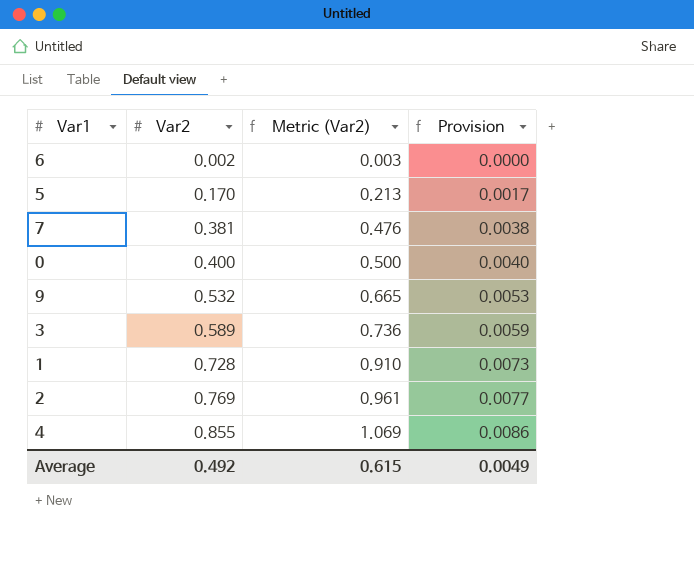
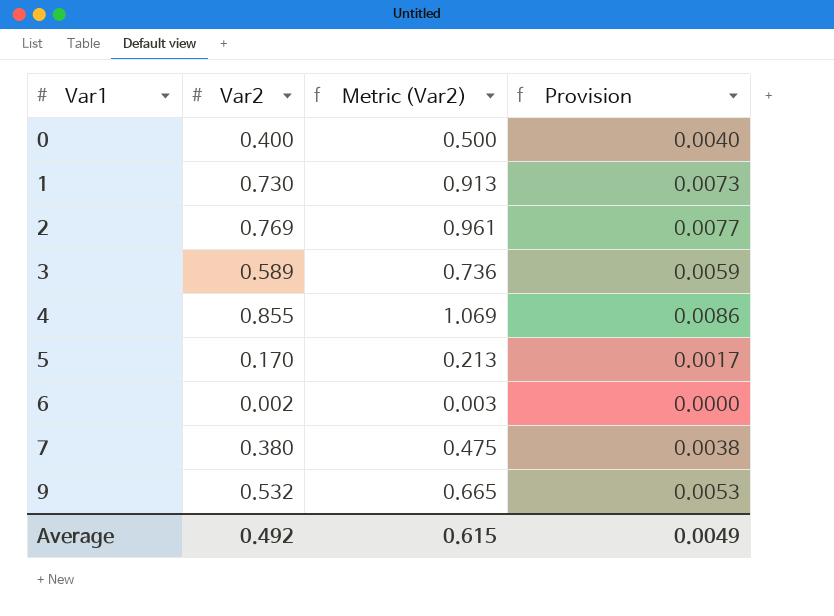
row order: Var2 ascending -> Var1 ascending
1 | Var2: 0.728 -> 0.730
1 | Metric (Var2): 0.910 -> 0.913
7 | Var2: 0.381 -> 0.380
7 | Metric (Var2): 0.476 -> 0.475

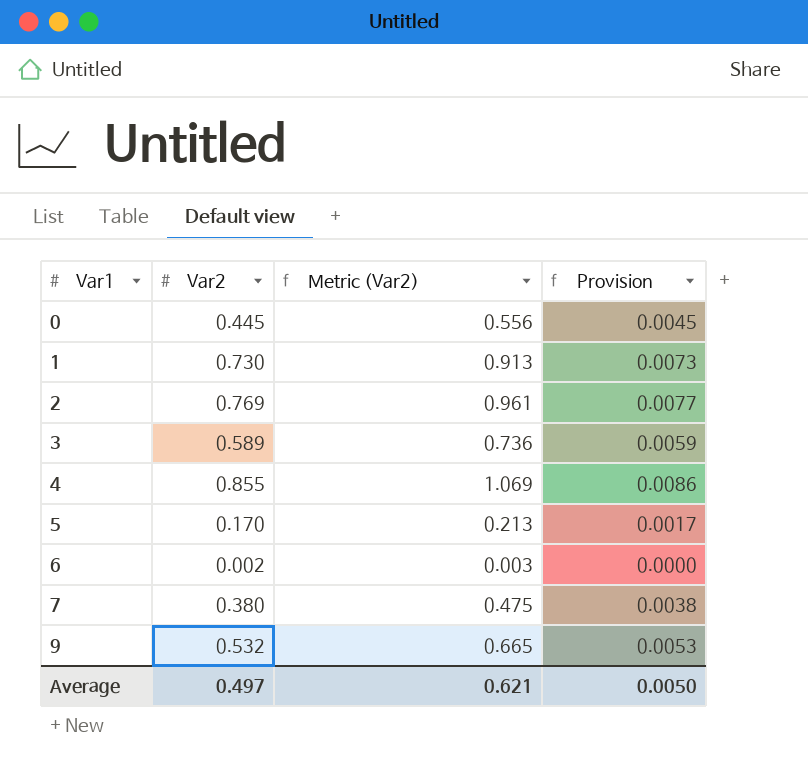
0 | Var2: 0.400 -> 0.445
0 | Metric (Var2): 0.500 -> 0.556
0 | Provision: 0.0040 -> 0.0045
Average | Var2: 0.492 -> 0.497
Average | Metric (Var2): 0.615 -> 0.621
Average | Provision: 0.0049 -> 0.0050

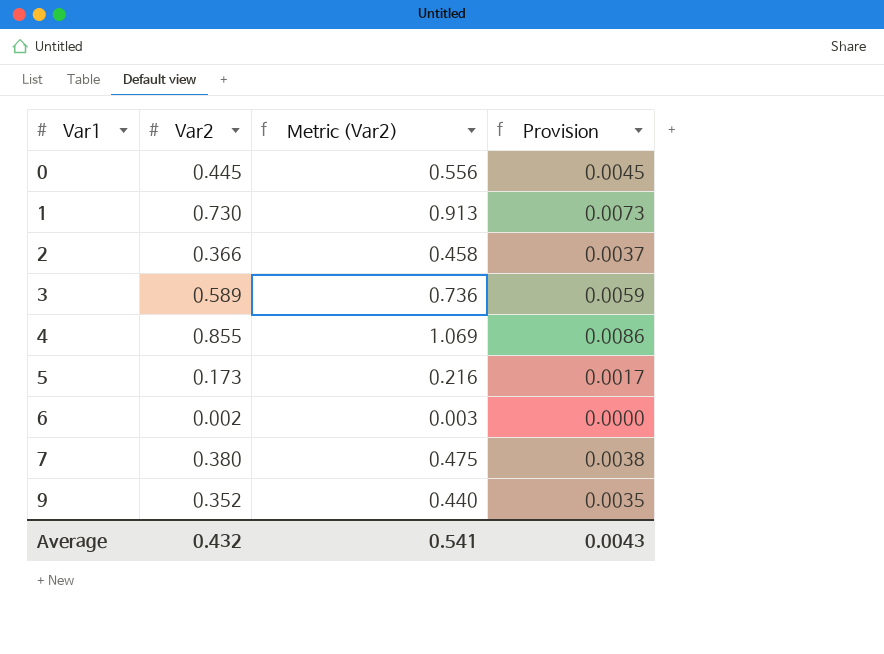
2 | Var2: 0.769 -> 0.366
2 | Metric (Var2): 0.961 -> 0.458
2 | Provision: 0.0077 -> 0.0037
5 | Var2: 0.170 -> 0.173
5 | Metric (Var2): 0.213 -> 0.216
9 | Var2: 0.532 -> 0.352
9 | Metric (Var2): 0.665 -> 0.440
9 | Provision: 0.0053 -> 0.0035
Average | Var2: 0.497 -> 0.432
Average | Metric (Var2): 0.621 -> 0.541
Average | Provision: 0.0050 -> 0.0043

